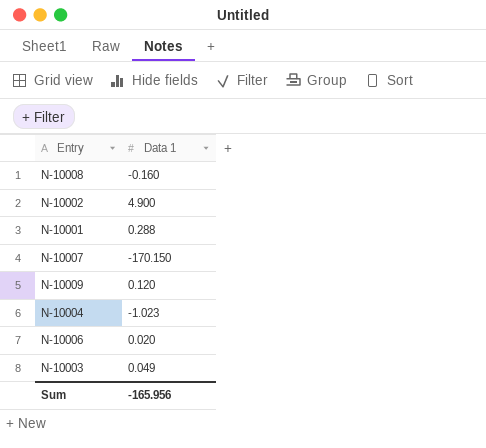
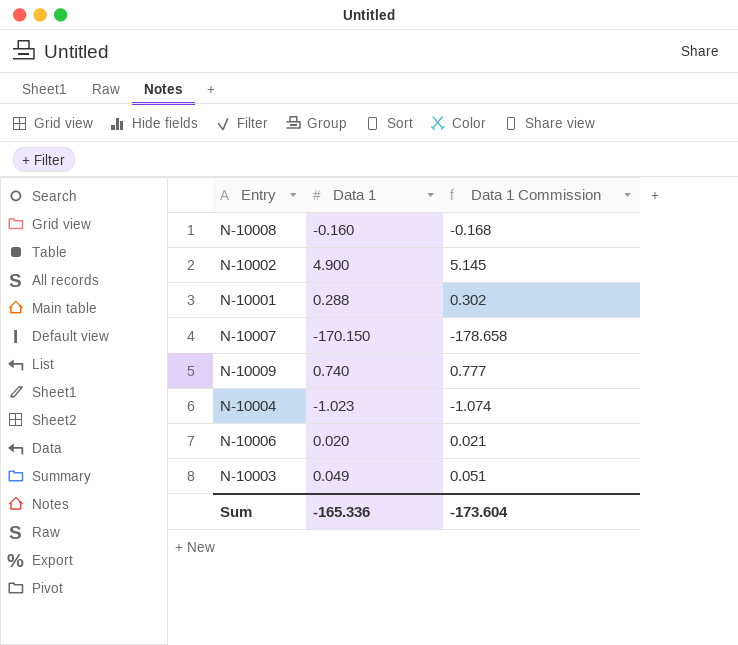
column Data 1 Commission | formula: none -> [Data 1] * 1.05
N-10009 | Data 1: 0.120 -> 0.740
Sum | Data 1: -165.956 -> -165.336

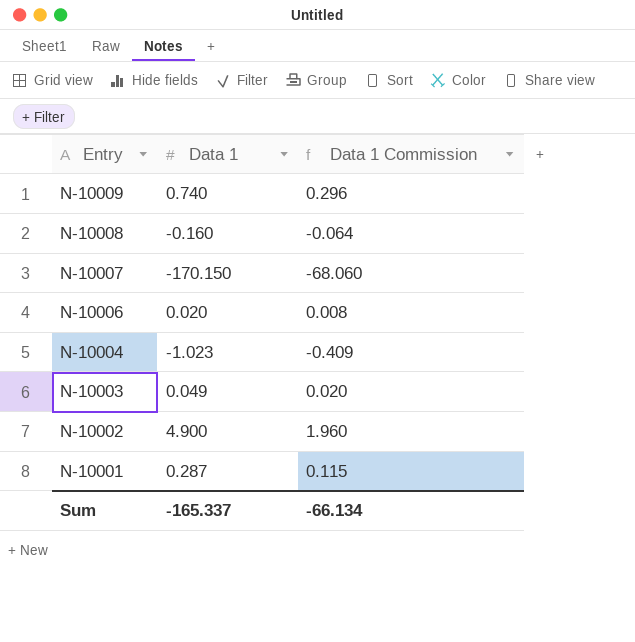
row order: none -> Entry descending
column Data 1 Commission | formula: [Data 1] * 1.05 -> [Data 1] * 0.4
N-10001 | Data 1: 0.288 -> 0.287
Sum | Data 1: -165.336 -> -165.337
Sum | Data 1 Commission: -173.604 -> -66.134

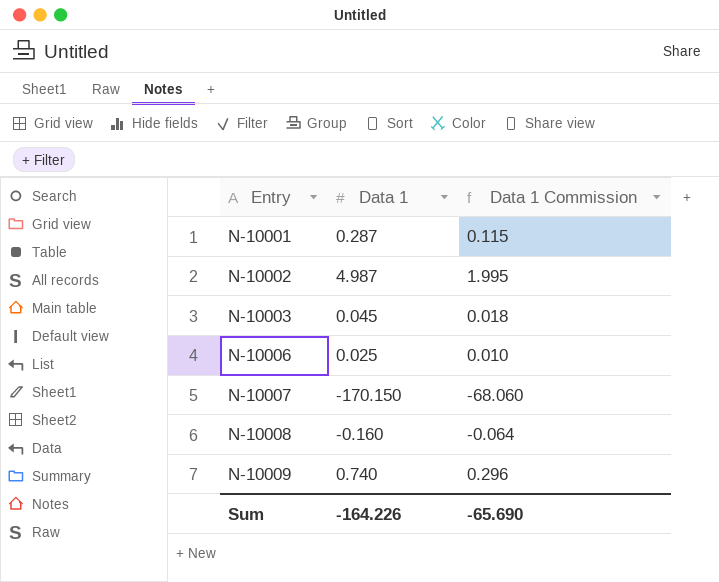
row order: Entry descending -> Entry ascending
row N-10004: -1.023 | -0.409 -> none
N-10002 | Data 1: 4.900 -> 4.987
N-10002 | Data 1 Commission: 1.960 -> 1.995
N-10003 | Data 1: 0.049 -> 0.045
N-10003 | Data 1 Commission: 0.020 -> 0.018
N-10006 | Data 1: 0.020 -> 0.025
N-10006 | Data 1 Commission: 0.008 -> 0.010
Sum | Data 1: -165.337 -> -164.226
Sum | Data 1 Commission: -66.134 -> -65.690

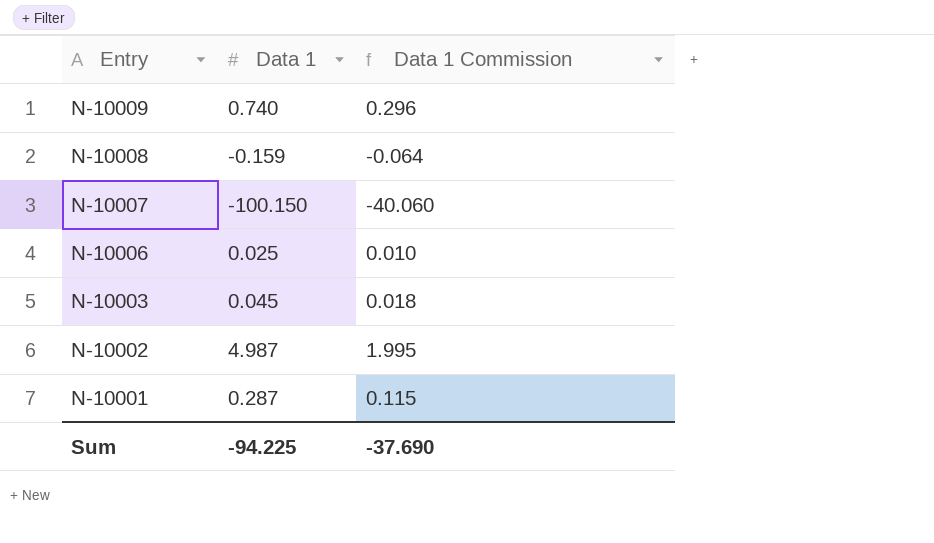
row order: Entry ascending -> Entry descending
N-10008 | Data 1: -0.160 -> -0.159
N-10007 | Data 1: -170.150 -> -100.150
N-10007 | Data 1 Commission: -68.060 -> -40.060
Sum | Data 1: -164.226 -> -94.225
Sum | Data 1 Commission: -65.690 -> -37.690

